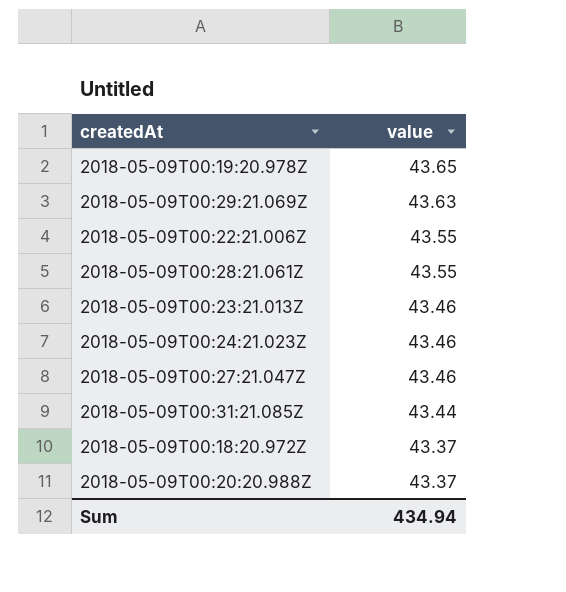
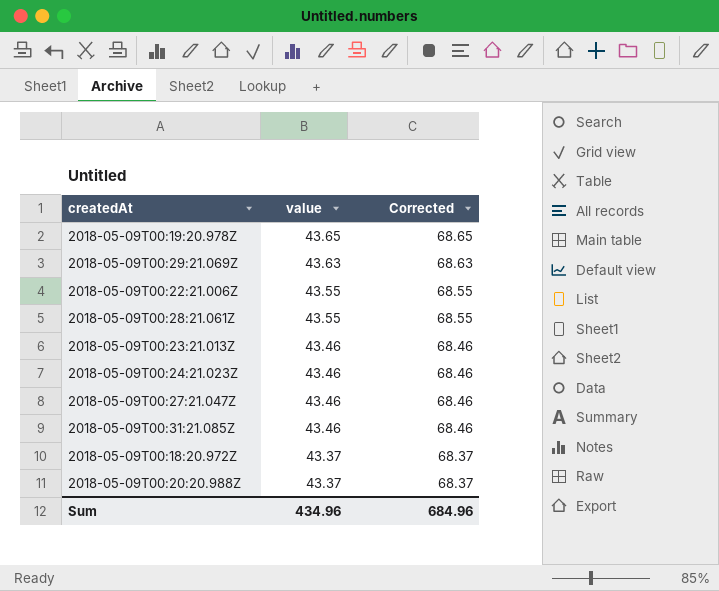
column Corrected | formula: none -> [value] + 25
2018-05-09T00:31:21.085Z | value: 43.44 -> 43.46
Sum | value: 434.94 -> 434.96

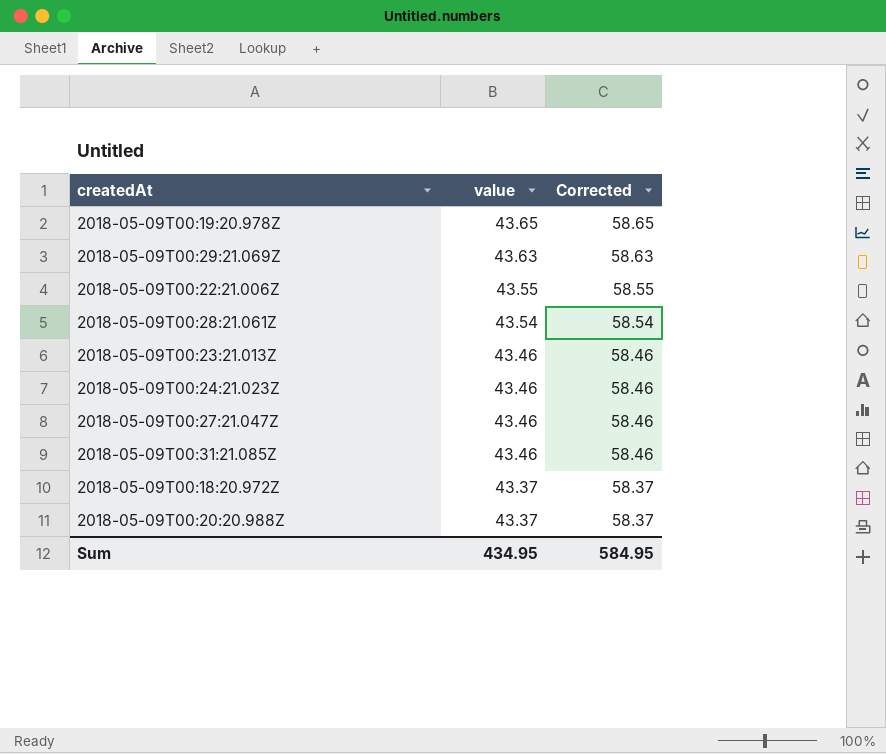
column Corrected | formula: [value] + 25 -> [value] + 15
2018-05-09T00:28:21.061Z | value: 43.55 -> 43.54
Sum | value: 434.96 -> 434.95
Sum | Corrected: 684.96 -> 584.95

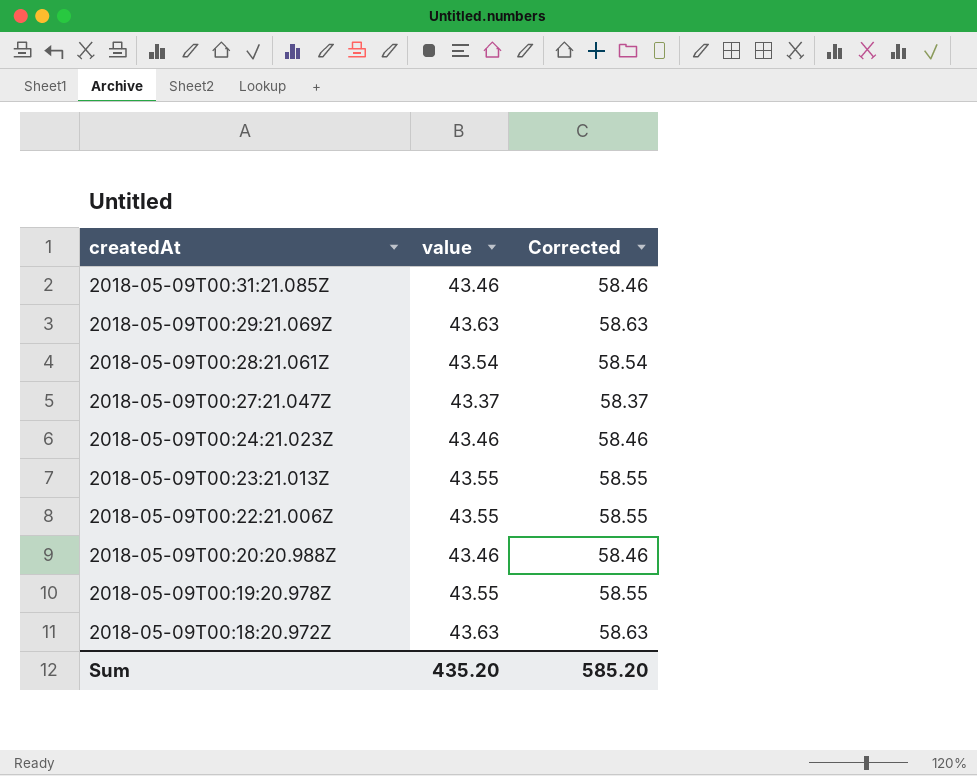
row order: value descending -> createdAt descending
2018-05-09T00:27:21.047Z | value: 43.46 -> 43.37
2018-05-09T00:27:21.047Z | Corrected: 58.46 -> 58.37
2018-05-09T00:23:21.013Z | value: 43.46 -> 43.55
2018-05-09T00:23:21.013Z | Corrected: 58.46 -> 58.55
2018-05-09T00:20:20.988Z | value: 43.37 -> 43.46
2018-05-09T00:20:20.988Z | Corrected: 58.37 -> 58.46
2018-05-09T00:19:20.978Z | value: 43.65 -> 43.55
2018-05-09T00:19:20.978Z | Corrected: 58.65 -> 58.55
2018-05-09T00:18:20.972Z | value: 43.37 -> 43.63
2018-05-09T00:18:20.972Z | Corrected: 58.37 -> 58.63
Sum | value: 434.95 -> 435.20
Sum | Corrected: 584.95 -> 585.20

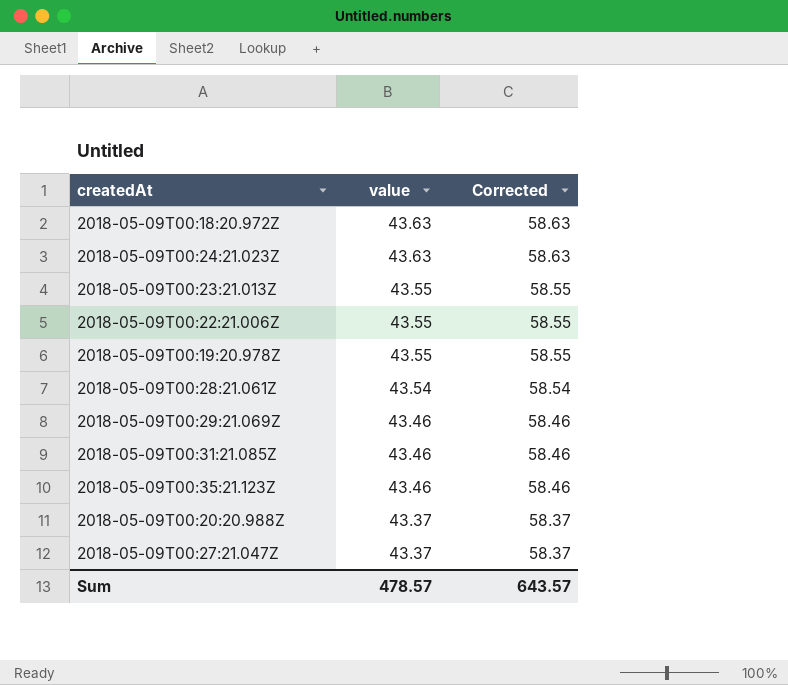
row order: createdAt descending -> value descending
2018-05-09T00:24:21.023Z | value: 43.46 -> 43.63
2018-05-09T00:24:21.023Z | Corrected: 58.46 -> 58.63
2018-05-09T00:29:21.069Z | value: 43.63 -> 43.46
2018-05-09T00:29:21.069Z | Corrected: 58.63 -> 58.46
row 2018-05-09T00:35:21.123Z: none -> 43.46 | 58.46
2018-05-09T00:20:20.988Z | value: 43.46 -> 43.37
2018-05-09T00:20:20.988Z | Corrected: 58.46 -> 58.37
Sum | value: 435.20 -> 478.57
Sum | Corrected: 585.20 -> 643.57

